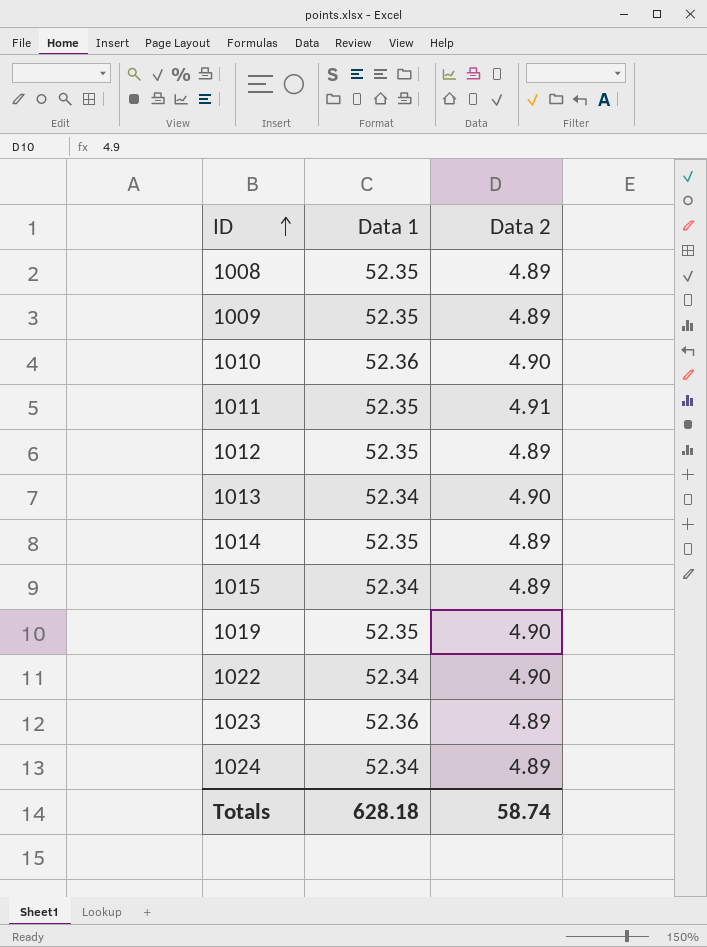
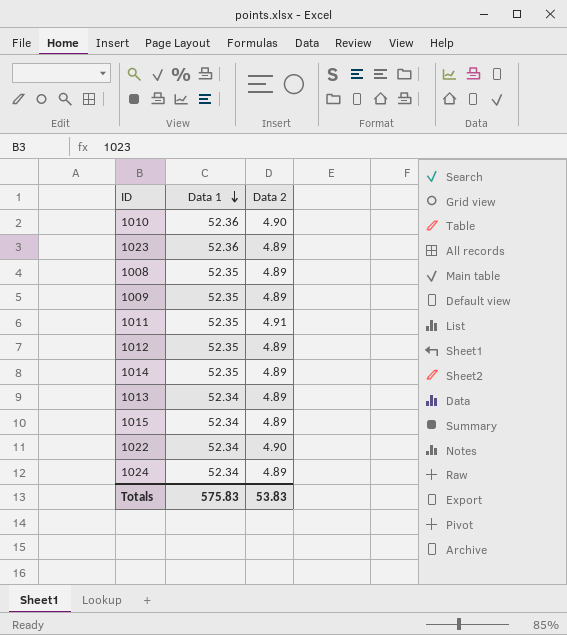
row order: ID ascending -> Data 1 descending
row 1019: 52.35 | 4.90 -> none
1013 | Data 2: 4.90 -> 4.89
Totals | Data 1: 628.18 -> 575.83
Totals | Data 2: 58.74 -> 53.83

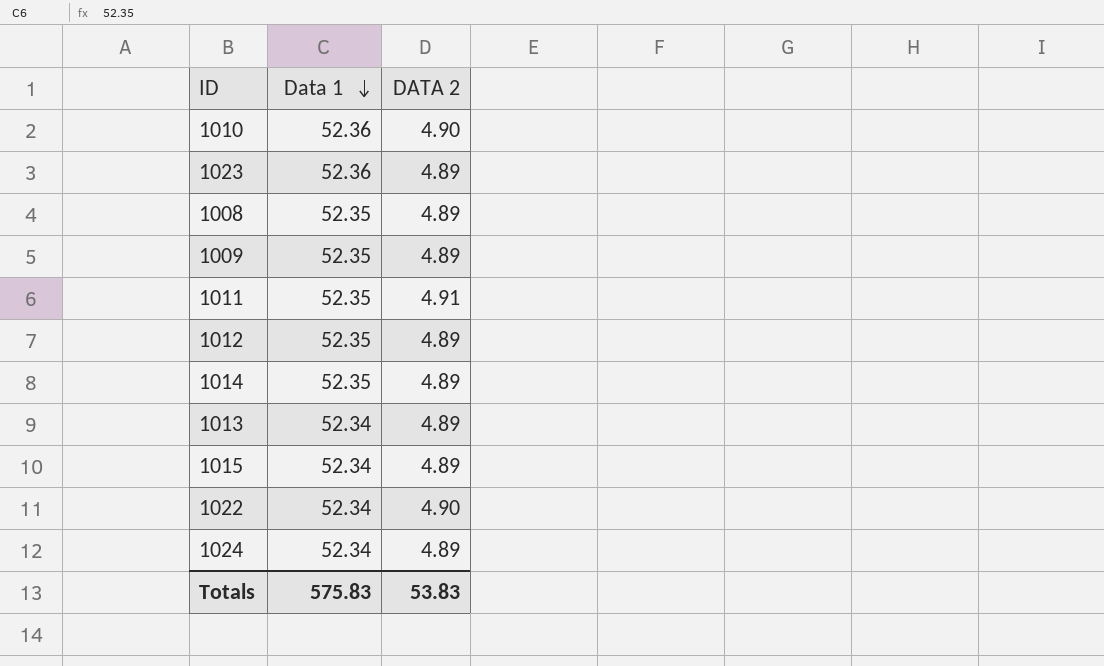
column name: Data 2 -> DATA 2

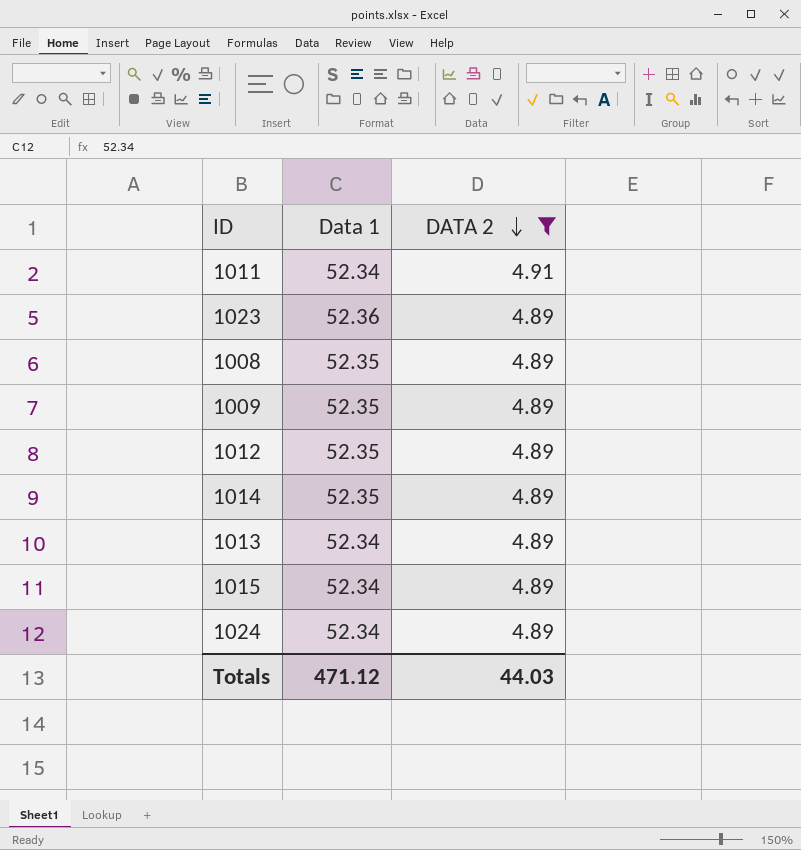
filter: none -> DATA 2 != 4.90
row order: Data 1 descending -> DATA 2 descending
1011 | Data 1: 52.35 -> 52.34
Totals | Data 1: 575.83 -> 471.12
Totals | DATA 2: 53.83 -> 44.03

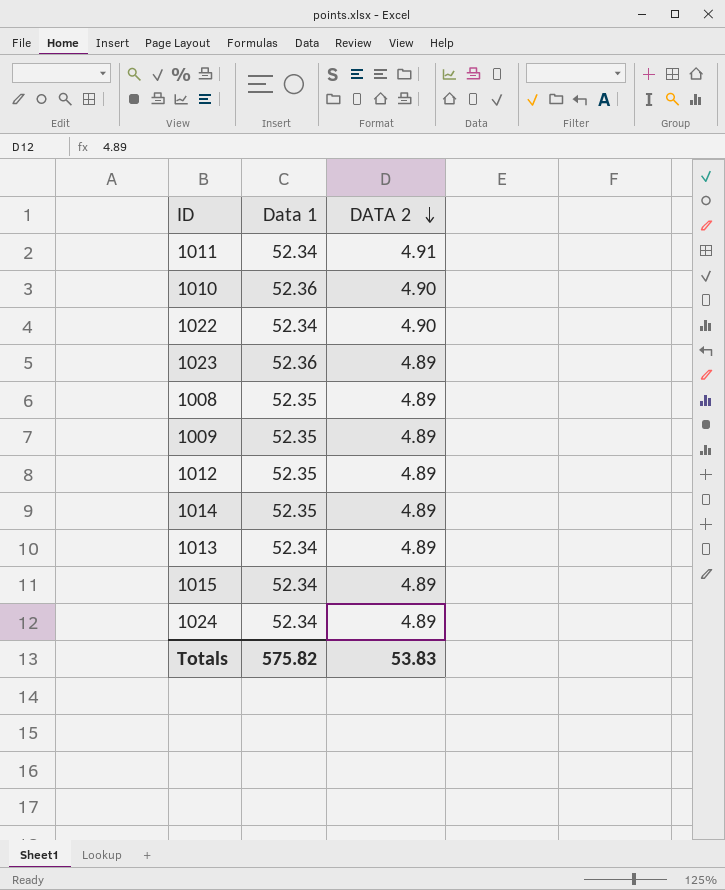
filter: DATA 2 != 4.90 -> none
Totals | Data 1: 471.12 -> 575.82
Totals | DATA 2: 44.03 -> 53.83

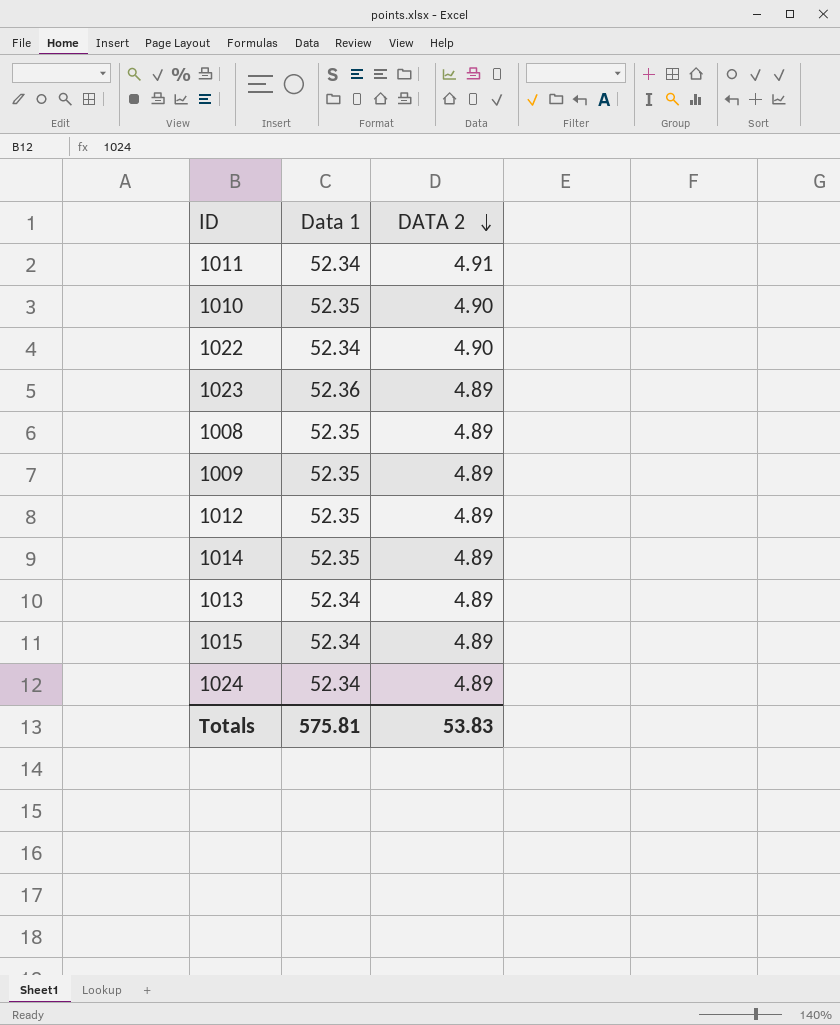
1010 | Data 1: 52.36 -> 52.35
Totals | Data 1: 575.82 -> 575.81

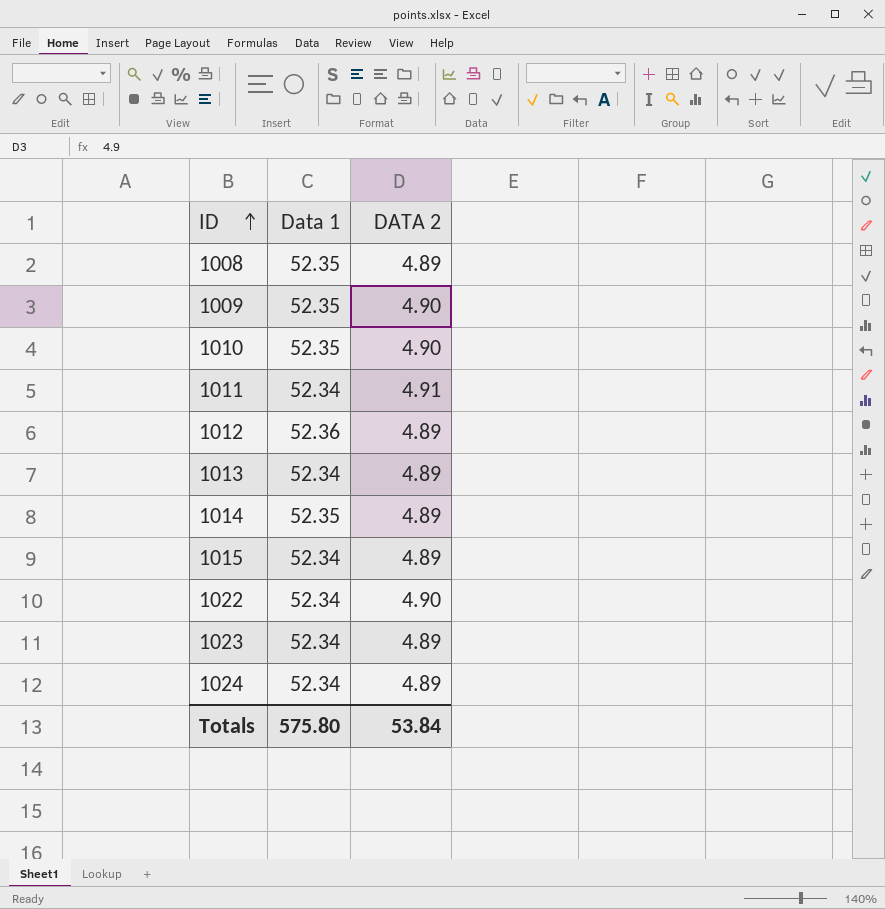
row order: DATA 2 descending -> ID ascending
1009 | DATA 2: 4.89 -> 4.90
1012 | Data 1: 52.35 -> 52.36
1023 | Data 1: 52.36 -> 52.34
Totals | Data 1: 575.81 -> 575.80
Totals | DATA 2: 53.83 -> 53.84

